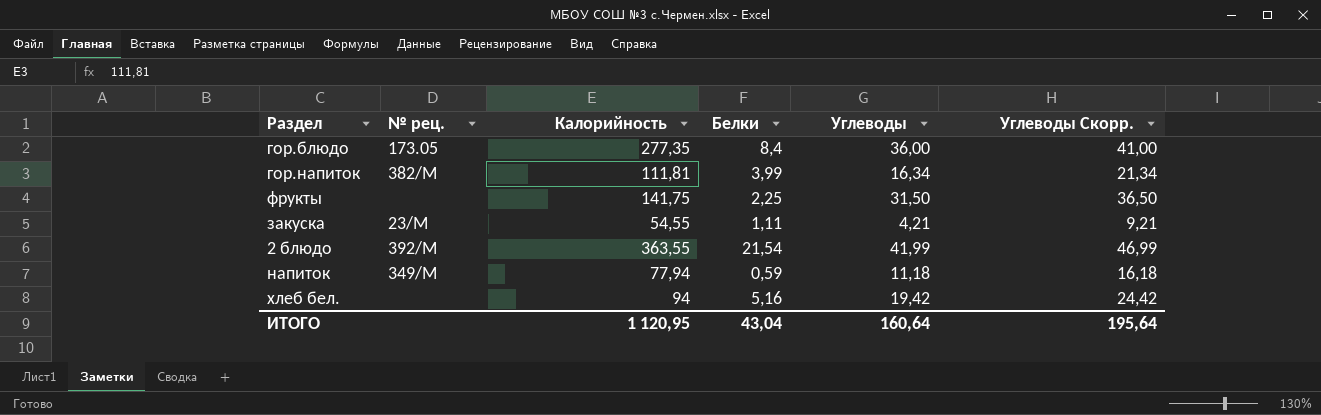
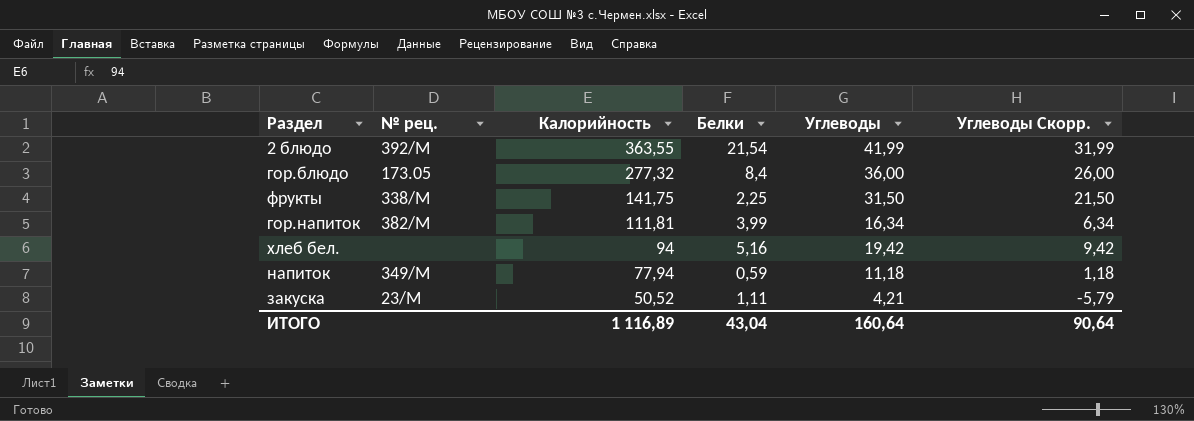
row order: none -> Калорийность descending
column Углеводы Скорр. | formula: [Углеводы] + 5 -> [Углеводы] - 10
гор.блюдо | Калорийность: 277,35 -> 277,32
фрукты | № рец.: none -> 338/М
закуска | Калорийность: 54,55 -> 50,52
ИТОГО | Калорийность: 1 120,95 -> 1 116,89
ИТОГО | Углеводы Скорр.: 195,64 -> 90,64

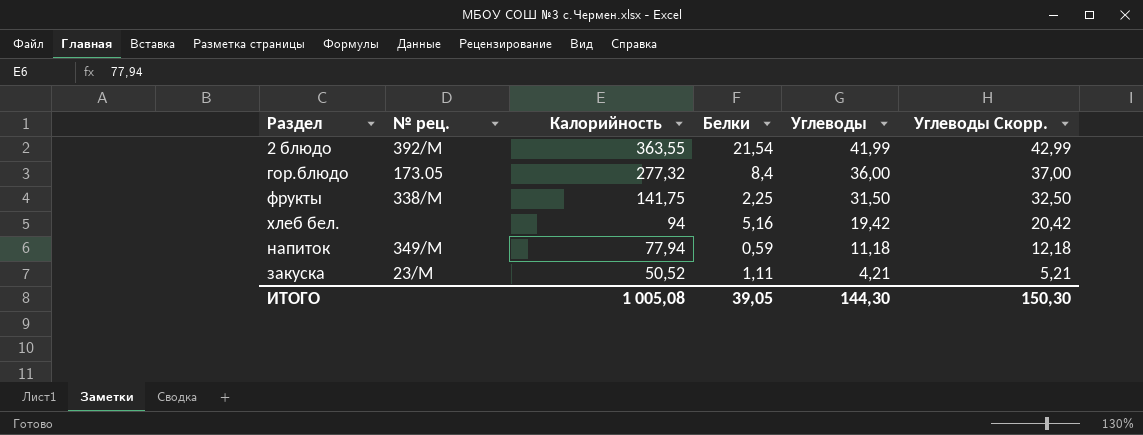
column Углеводы Скорр. | formula: [Углеводы] - 10 -> [Углеводы] + 1
row гор.напиток: 382/М | 111,81 | 3,99 | 16,34 | 6,34 -> none
ИТОГО | Калорийность: 1 116,89 -> 1 005,08
ИТОГО | Белки: 43,04 -> 39,05
ИТОГО | Углеводы: 160,64 -> 144,30
ИТОГО | Углеводы Скорр.: 90,64 -> 150,30

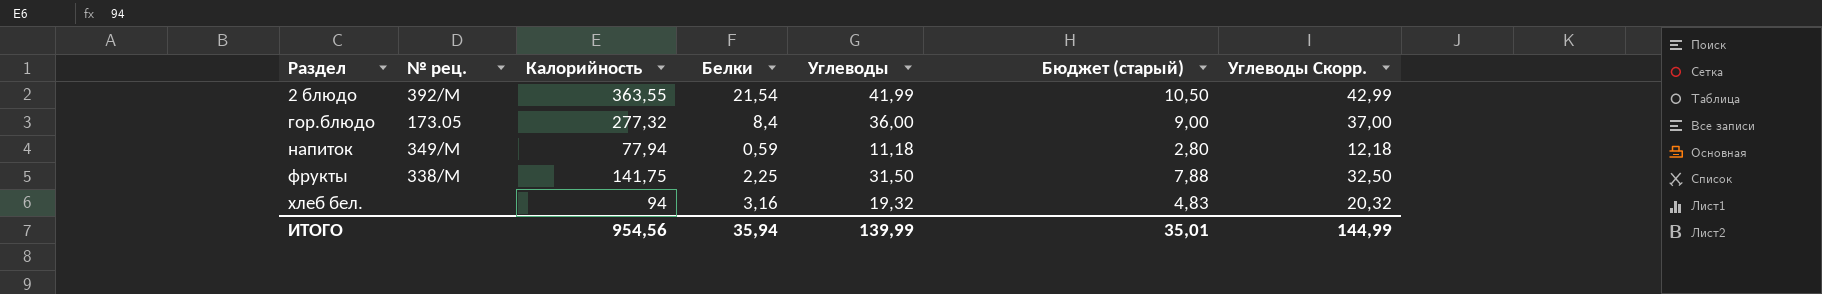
row order: Калорийность descending -> Раздел ascending
column Бюджет (старый) | formula: none -> [Углеводы] * 0,25
row закуска: 23/М | 50,52 | 1,11 | 4,21 | 5,21 -> none
хлеб бел. | Белки: 5,16 -> 3,16
хлеб бел. | Углеводы: 19,42 -> 19,32
хлеб бел. | Углеводы Скорр.: 20,42 -> 20,32
ИТОГО | Калорийность: 1 005,08 -> 954,56
ИТОГО | Белки: 39,05 -> 35,94
ИТОГО | Углеводы: 144,30 -> 139,99
ИТОГО | Углеводы Скорр.: 150,30 -> 144,99

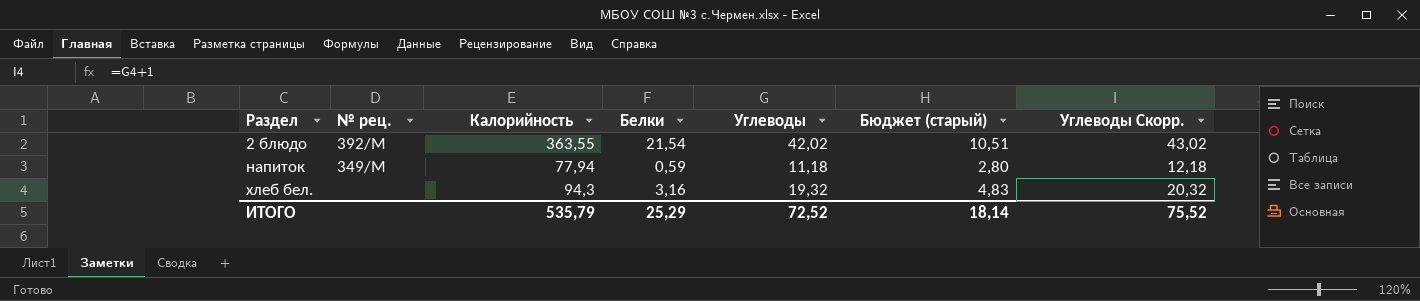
row гор.блюдо: 173.05 | 277,32 | 8,4 | 36,00 | 9,00 | 37,00 -> none
row фрукты: 338/М | 141,75 | 2,25 | 31,50 | 7,88 | 32,50 -> none
2 блюдо | Углеводы: 41,99 -> 42,02
2 блюдо | Бюджет (старый): 10,50 -> 10,51
2 блюдо | Углеводы Скорр.: 42,99 -> 43,02
хлеб бел. | Калорийность: 94 -> 94,3
ИТОГО | Калорийность: 954,56 -> 535,79
ИТОГО | Белки: 35,94 -> 25,29
ИТОГО | Углеводы: 139,99 -> 72,52
ИТОГО | Бюджет (старый): 35,01 -> 18,14
ИТОГО | Углеводы Скорр.: 144,99 -> 75,52

